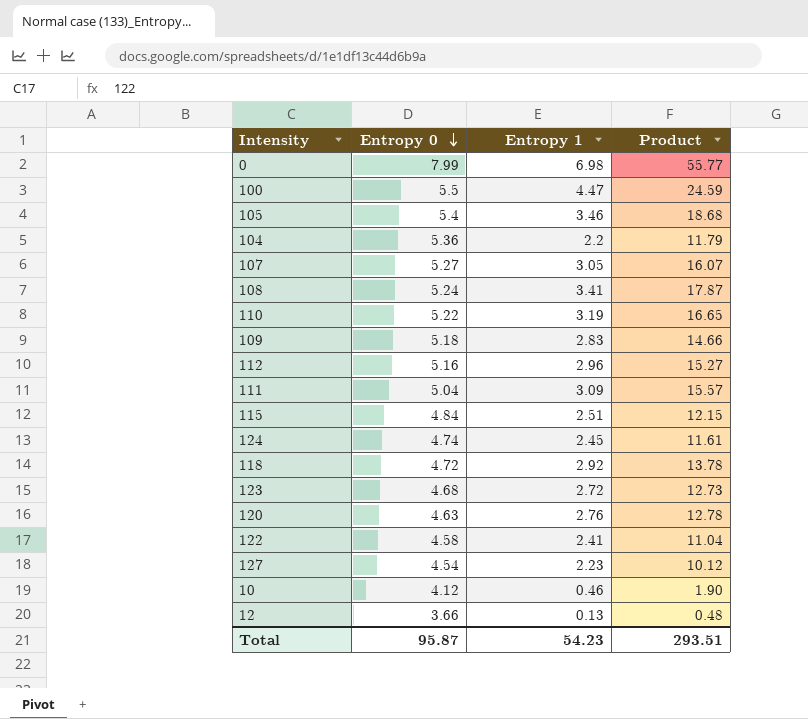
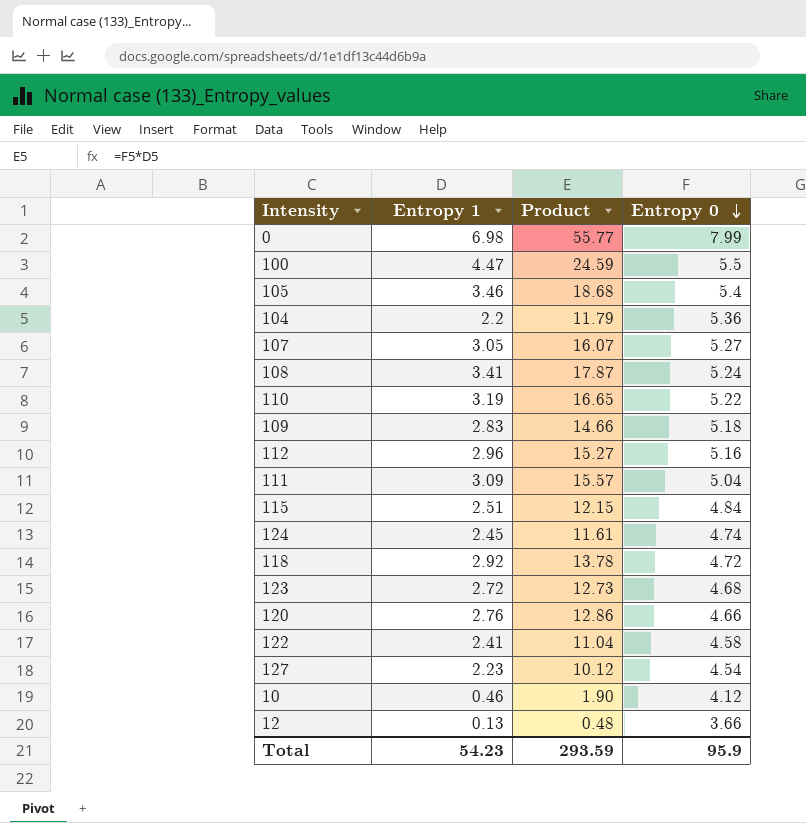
column Entropy 0 | position: 2 -> 4
120 | Product: 12.78 -> 12.86
120 | Entropy 0: 4.63 -> 4.66
Total | Product: 293.51 -> 293.59
Total | Entropy 0: 95.87 -> 95.9

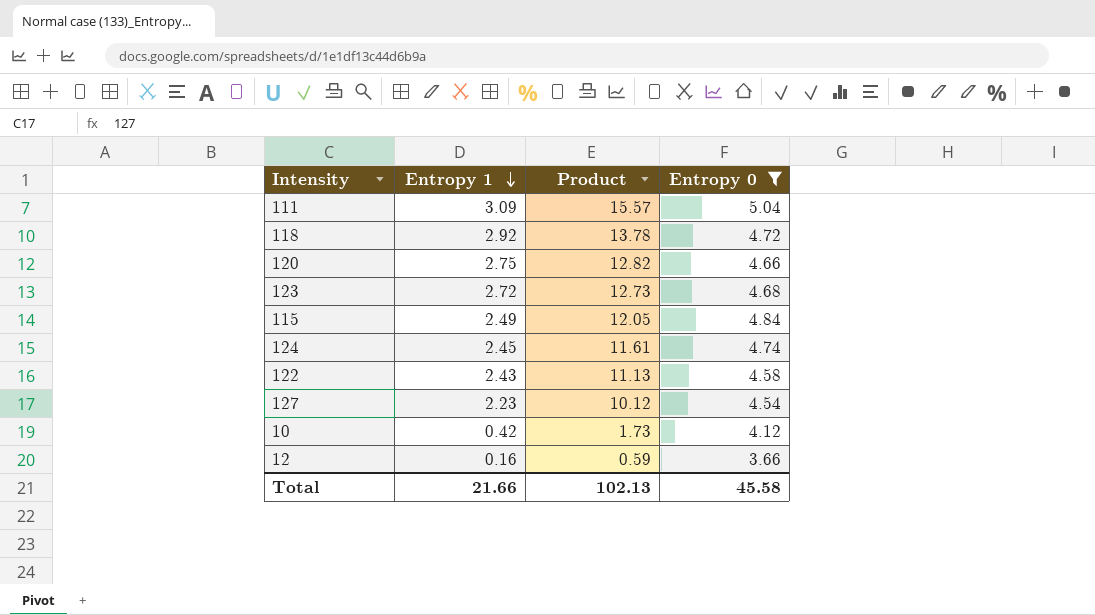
filter: none -> Entropy 0 <= 5.04
row order: Entropy 0 descending -> Entropy 1 descending
120 | Entropy 1: 2.76 -> 2.75
120 | Product: 12.86 -> 12.82
115 | Entropy 1: 2.51 -> 2.49
115 | Product: 12.15 -> 12.05
122 | Entropy 1: 2.41 -> 2.43
122 | Product: 11.04 -> 11.13
10 | Entropy 1: 0.46 -> 0.42
10 | Product: 1.90 -> 1.73
12 | Entropy 1: 0.13 -> 0.16
12 | Product: 0.48 -> 0.59
Total | Entropy 1: 54.23 -> 21.66
Total | Product: 293.59 -> 102.13
Total | Entropy 0: 95.9 -> 45.58

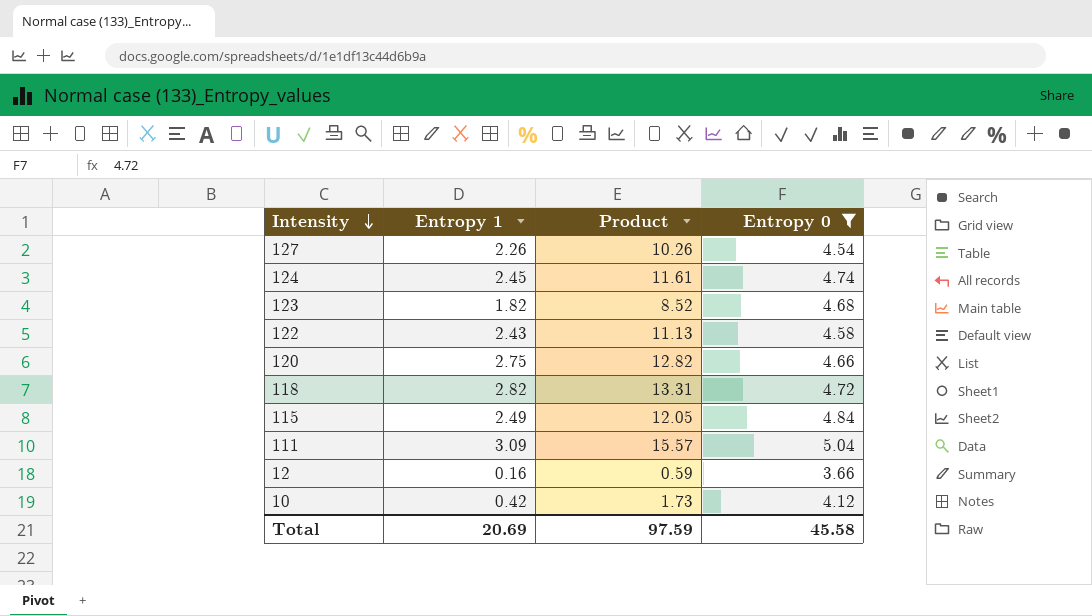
row order: Entropy 1 descending -> Intensity descending
127 | Entropy 1: 2.23 -> 2.26
127 | Product: 10.12 -> 10.26
123 | Entropy 1: 2.72 -> 1.82
123 | Product: 12.73 -> 8.52
118 | Entropy 1: 2.92 -> 2.82
118 | Product: 13.78 -> 13.31
Total | Entropy 1: 21.66 -> 20.69
Total | Product: 102.13 -> 97.59

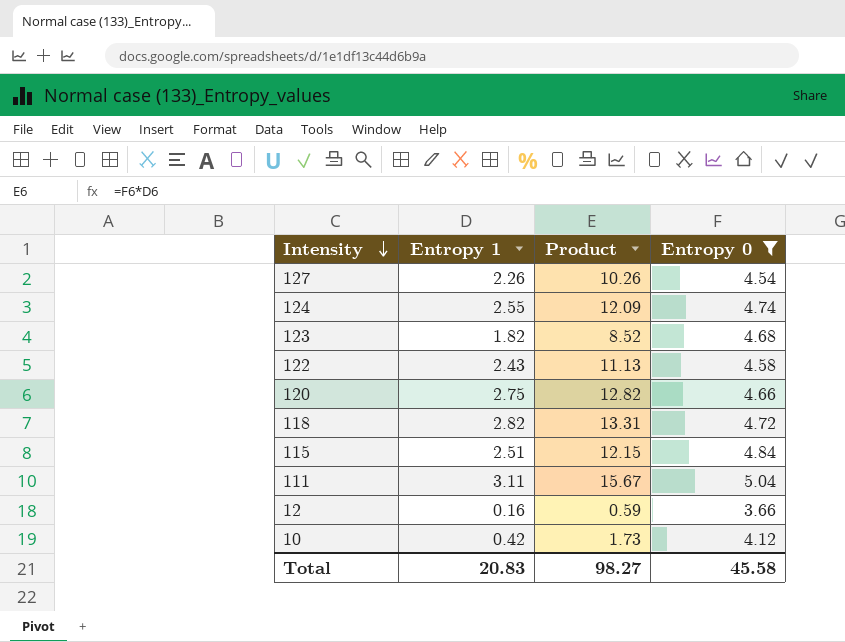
124 | Entropy 1: 2.45 -> 2.55
124 | Product: 11.61 -> 12.09
115 | Entropy 1: 2.49 -> 2.51
115 | Product: 12.05 -> 12.15
111 | Entropy 1: 3.09 -> 3.11
111 | Product: 15.57 -> 15.67
Total | Entropy 1: 20.69 -> 20.83
Total | Product: 97.59 -> 98.27

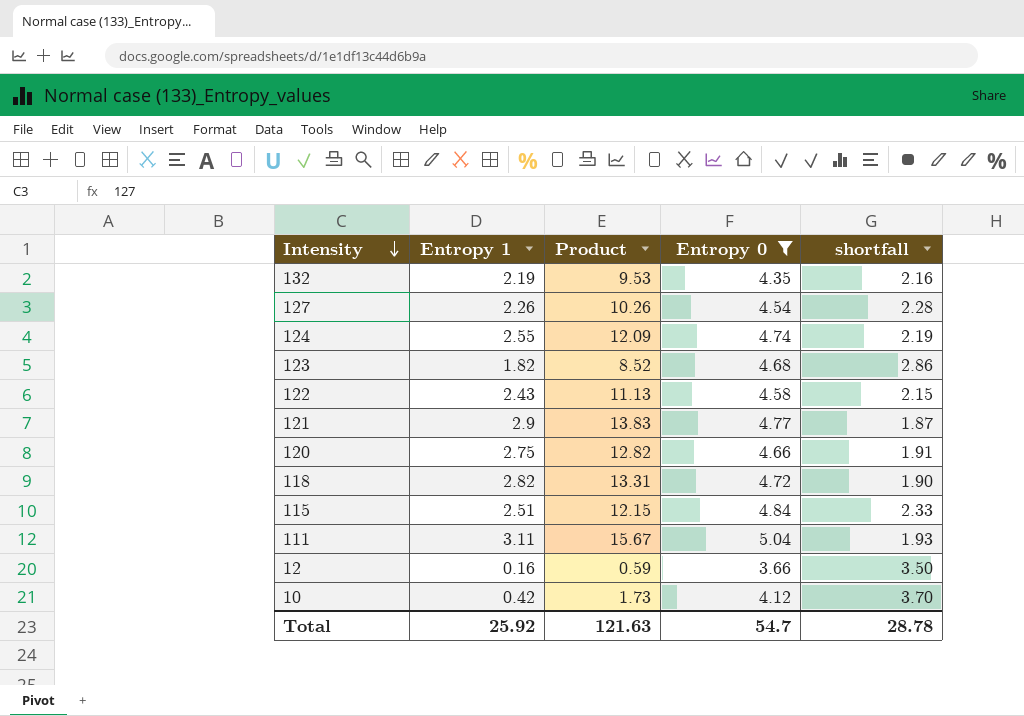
column shortfall | formula: none -> [Entropy 0] - [Entropy 1]
row 132: none -> 2.19 | 9.53 | 4.35 | 2.16
row 121: none -> 2.9 | 13.83 | 4.77 | 1.87
Total | Entropy 1: 20.83 -> 25.92
Total | Product: 98.27 -> 121.63
Total | Entropy 0: 45.58 -> 54.7

